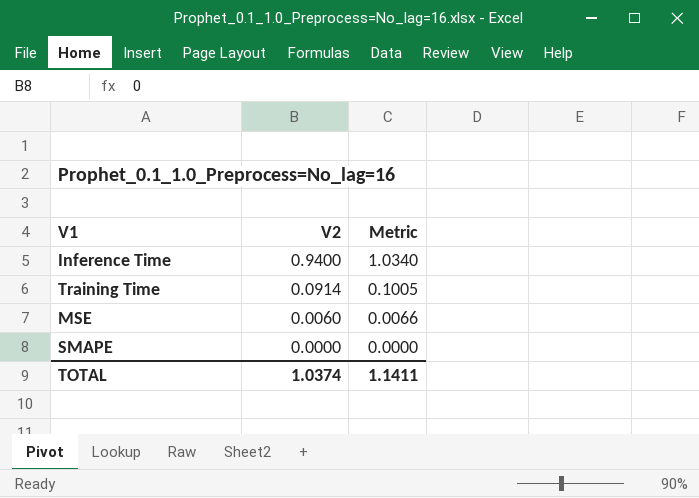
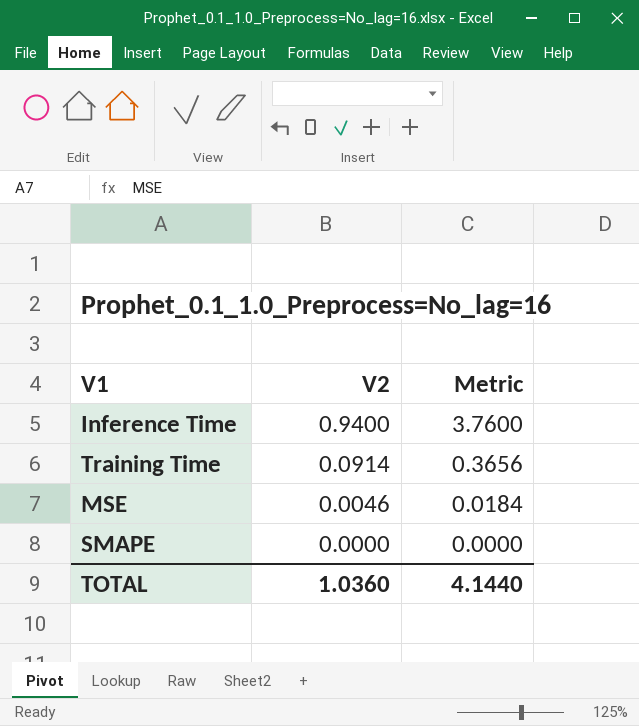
column Metric | formula: [V2] * 1.1 -> [V2] * 4
MSE | V2: 0.0060 -> 0.0046
TOTAL | V2: 1.0374 -> 1.0360
TOTAL | Metric: 1.1411 -> 4.1440

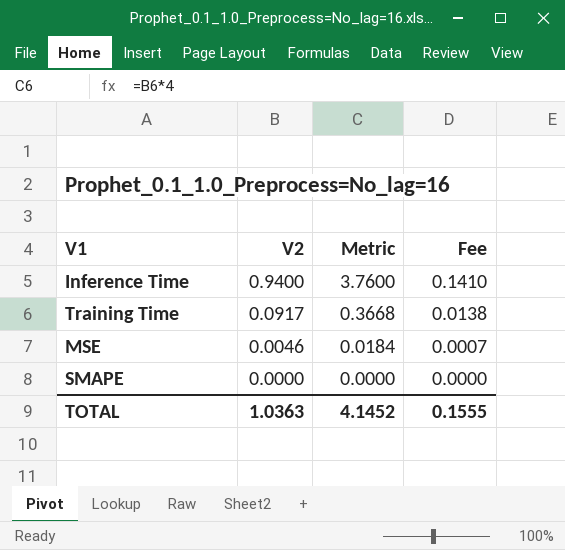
column Fee | formula: none -> [V2] * 0.15
Training Time | V2: 0.0914 -> 0.0917
Training Time | Metric: 0.3656 -> 0.3668
TOTAL | V2: 1.0360 -> 1.0363
TOTAL | Metric: 4.1440 -> 4.1452

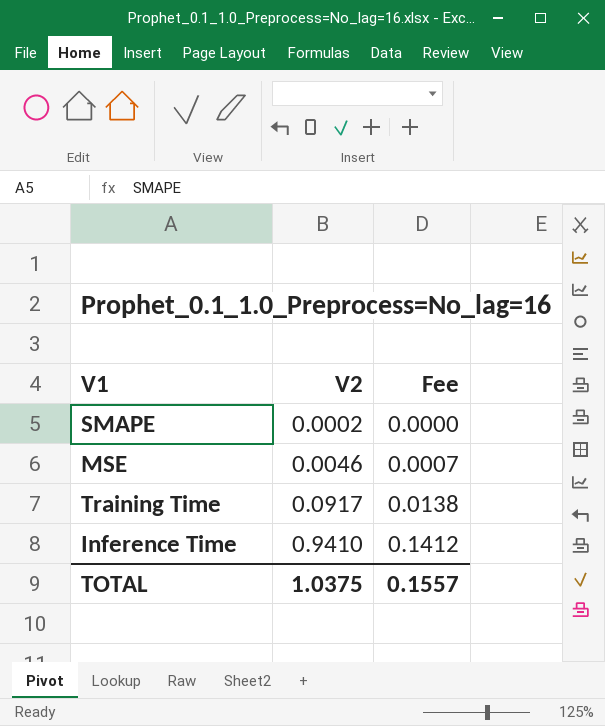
row order: V2 descending -> V2 ascending
column Metric | formula: [V2] * 4 -> none
SMAPE | V2: 0.0000 -> 0.0002
Inference Time | V2: 0.9400 -> 0.9410
Inference Time | Fee: 0.1410 -> 0.1412
TOTAL | V2: 1.0363 -> 1.0375
TOTAL | Fee: 0.1555 -> 0.1557

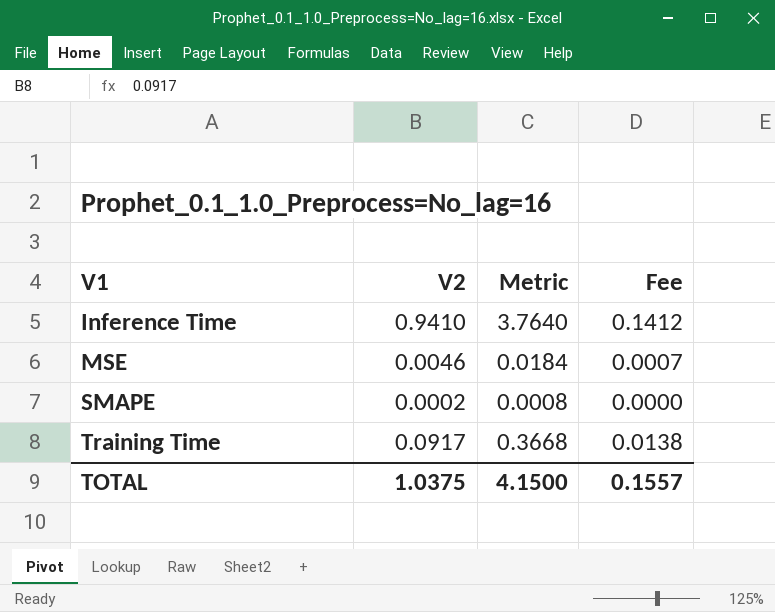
row order: V2 ascending -> V1 ascending
column Metric | formula: none -> [V2] * 4

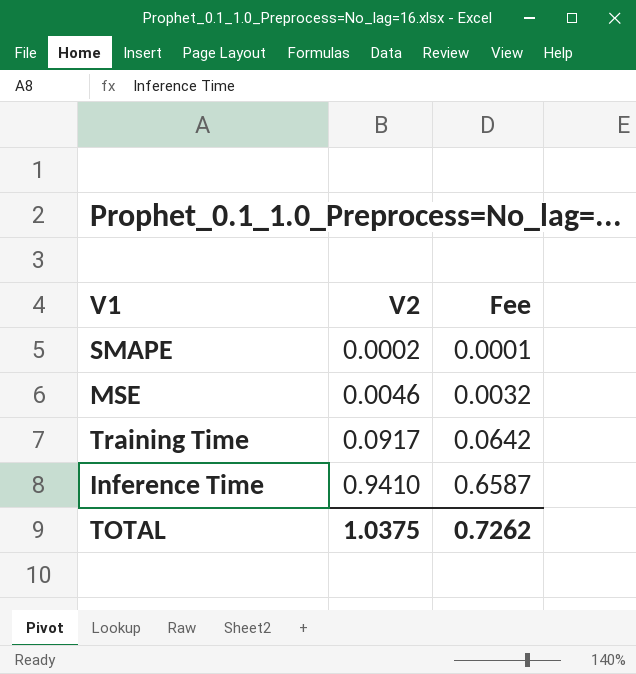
row order: V1 ascending -> V2 ascending
column Metric | formula: [V2] * 4 -> none
column Fee | formula: [V2] * 0.15 -> [V2] * 0.7
TOTAL | Fee: 0.1557 -> 0.7262

